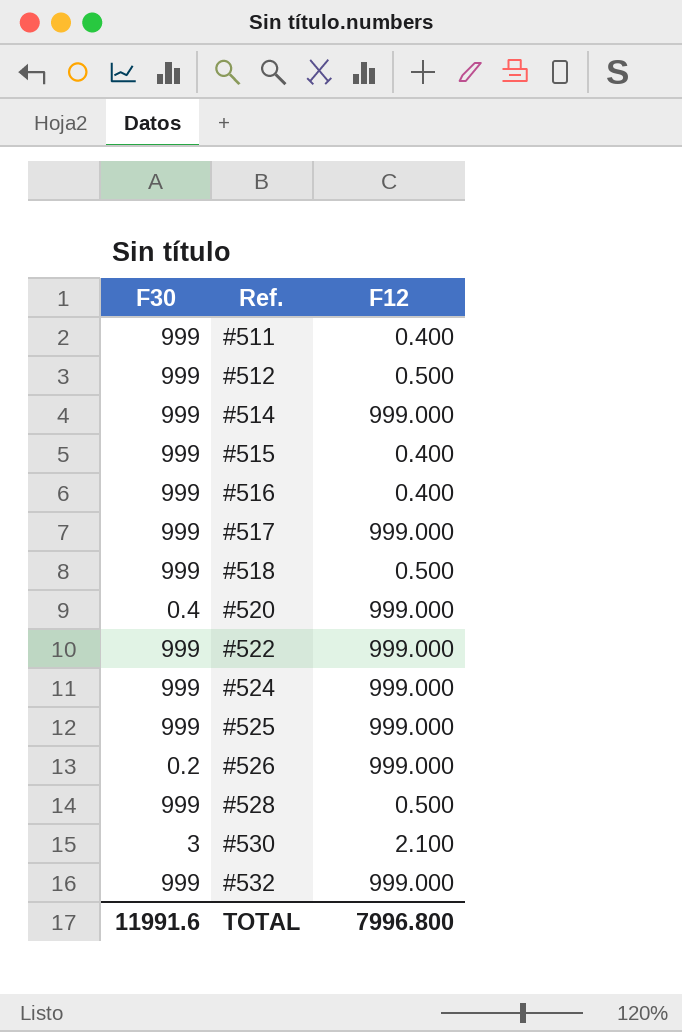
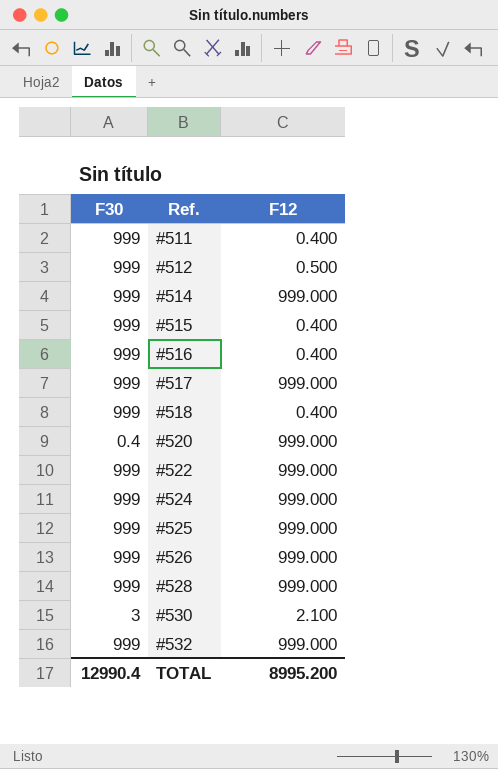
#518 | F12: 0.500 -> 0.400
#526 | F30: 0.2 -> 999
#528 | F12: 0.500 -> 999.000
TOTAL | F30: 11991.6 -> 12990.4
TOTAL | F12: 7996.800 -> 8995.200

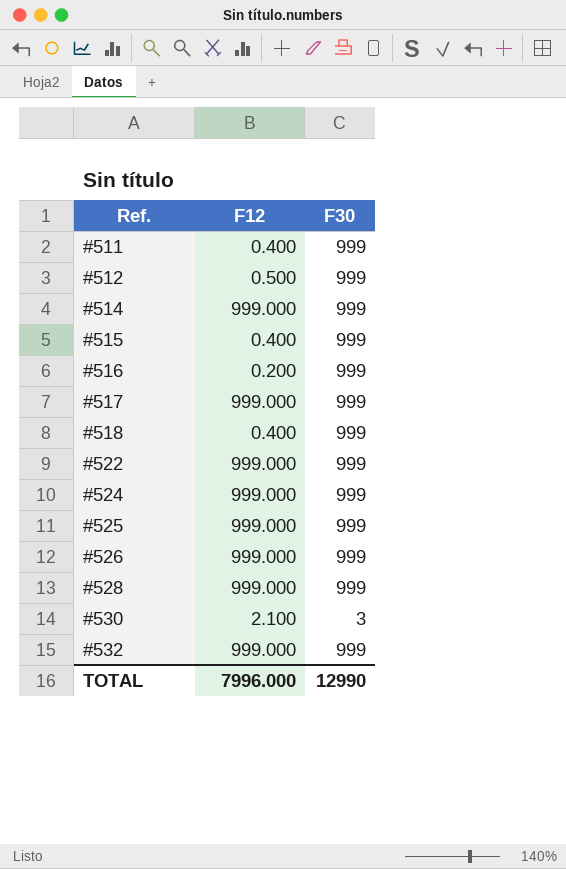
column F30 | position: 1 -> 3
row #520: 0.4 | 999.000 -> none
#516 | F12: 0.400 -> 0.200
TOTAL | F12: 8995.200 -> 7996.000
TOTAL | F30: 12990.4 -> 12990

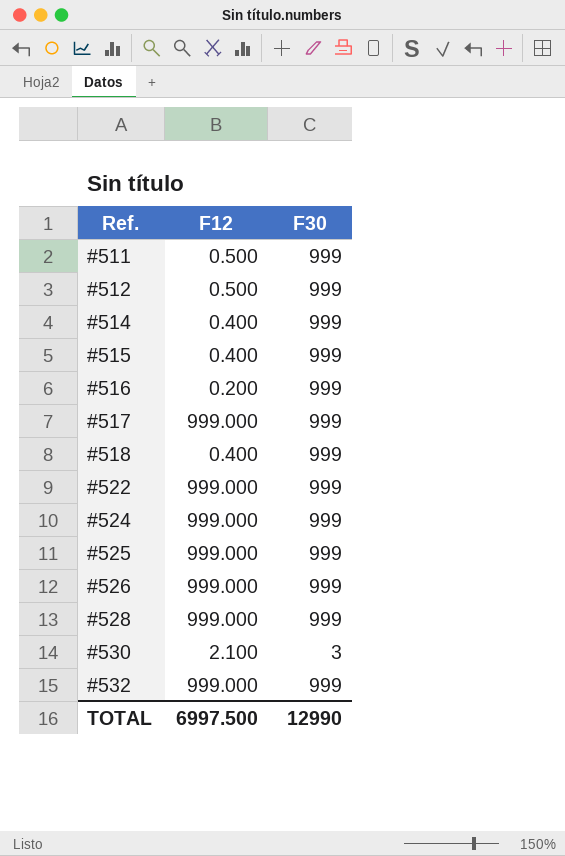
#511 | F12: 0.400 -> 0.500
#514 | F12: 999.000 -> 0.400
TOTAL | F12: 7996.000 -> 6997.500

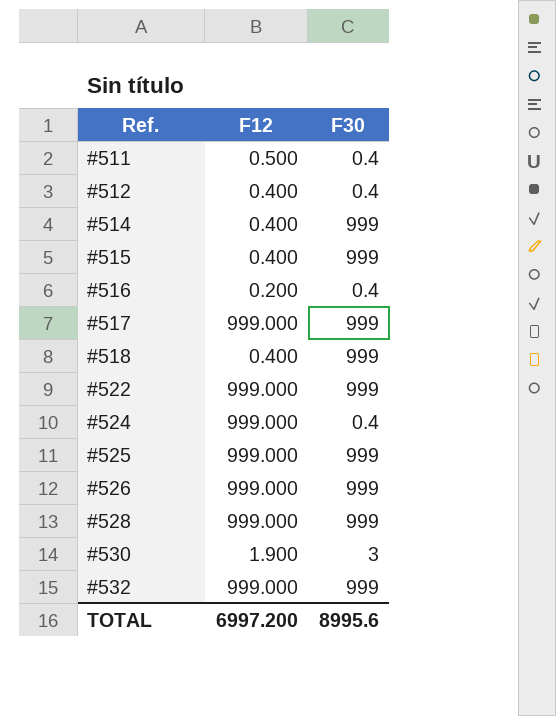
#511 | F30: 999 -> 0.4
#512 | F12: 0.500 -> 0.400
#512 | F30: 999 -> 0.4
#516 | F30: 999 -> 0.4
#524 | F30: 999 -> 0.4
#530 | F12: 2.100 -> 1.900
TOTAL | F12: 6997.500 -> 6997.200
TOTAL | F30: 12990 -> 8995.6

